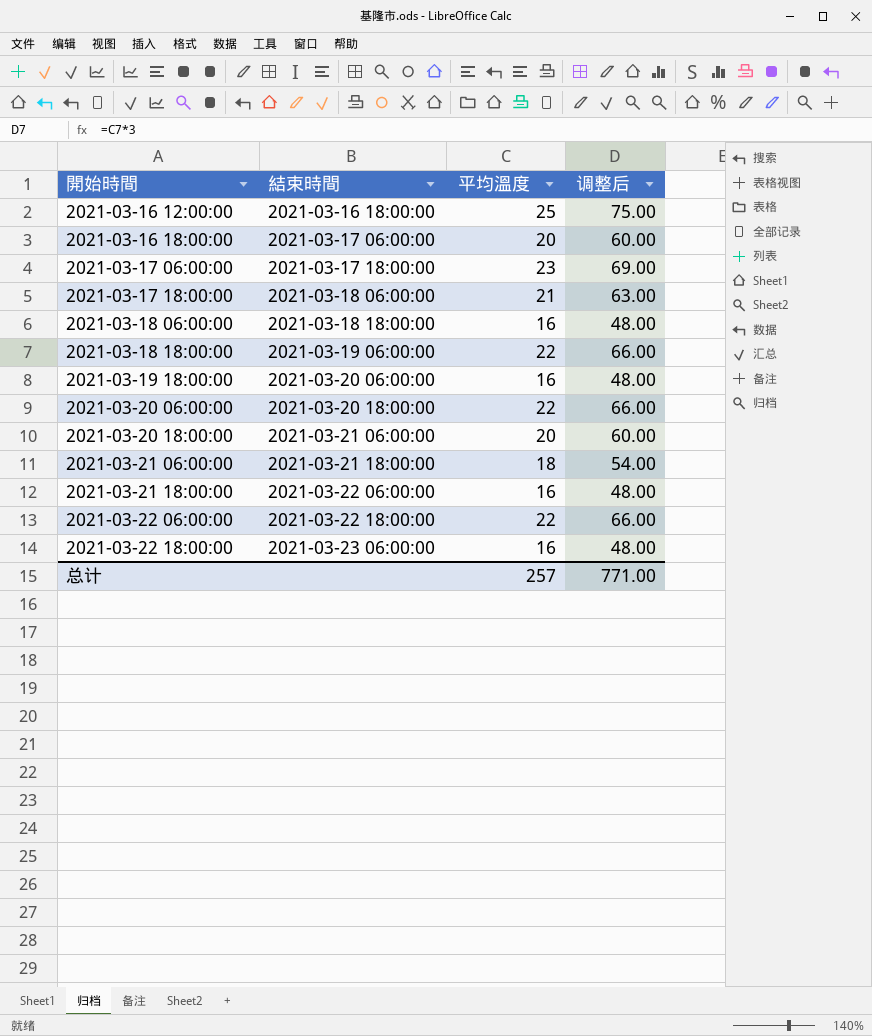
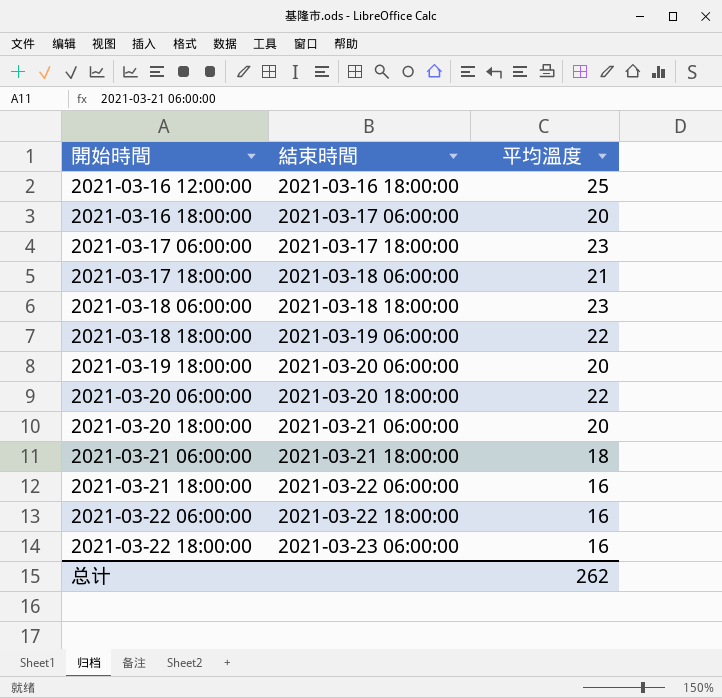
column 调整后 | formula: [平均溫度] * 3 -> none
2021-03-18 06:00:00 | 平均溫度: 16 -> 23
2021-03-19 18:00:00 | 平均溫度: 16 -> 20
2021-03-22 06:00:00 | 平均溫度: 22 -> 16
总计 | 平均溫度: 257 -> 262

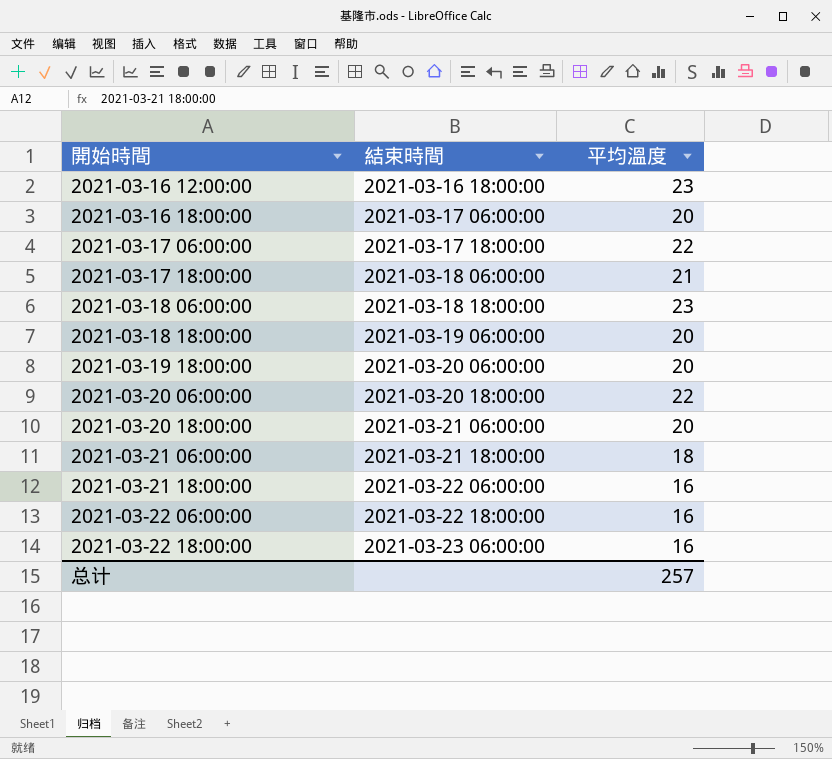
2021-03-16 12:00:00 | 平均溫度: 25 -> 23
2021-03-17 06:00:00 | 平均溫度: 23 -> 22
2021-03-18 18:00:00 | 平均溫度: 22 -> 20
总计 | 平均溫度: 262 -> 257

